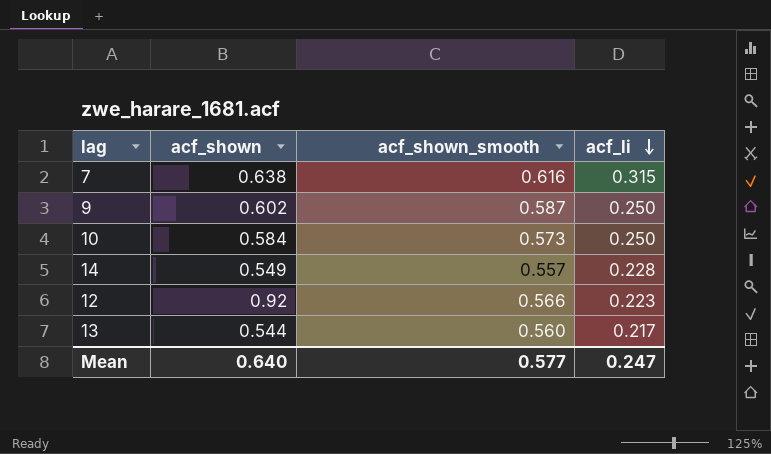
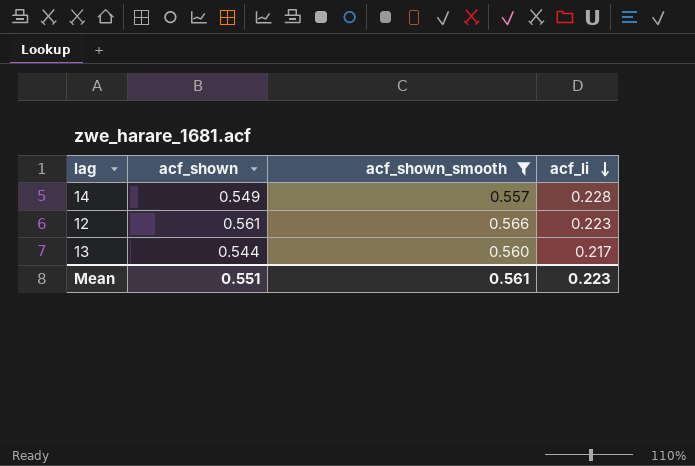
filter: none -> acf_shown_smooth <= 0.566
12 | acf_shown: 0.92 -> 0.561
Mean | acf_shown: 0.640 -> 0.551
Mean | acf_shown_smooth: 0.577 -> 0.561
Mean | acf_li: 0.247 -> 0.223

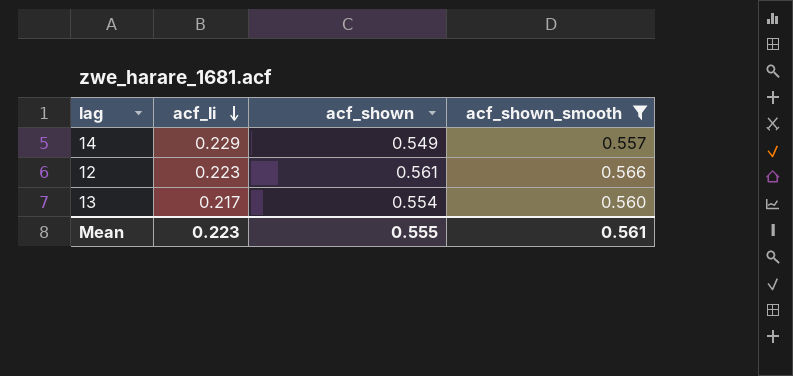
column acf_li | position: 4 -> 2
14 | acf_li: 0.228 -> 0.229
13 | acf_shown: 0.544 -> 0.554
Mean | acf_shown: 0.551 -> 0.555

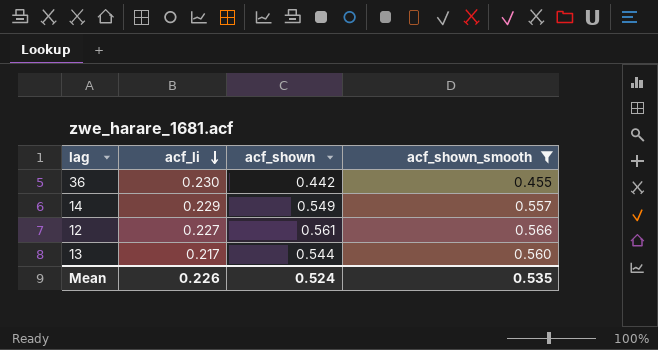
row 36: none -> 0.230 | 0.442 | 0.455
12 | acf_li: 0.223 -> 0.227
13 | acf_shown: 0.554 -> 0.544
Mean | acf_li: 0.223 -> 0.226
Mean | acf_shown: 0.555 -> 0.524
Mean | acf_shown_smooth: 0.561 -> 0.535

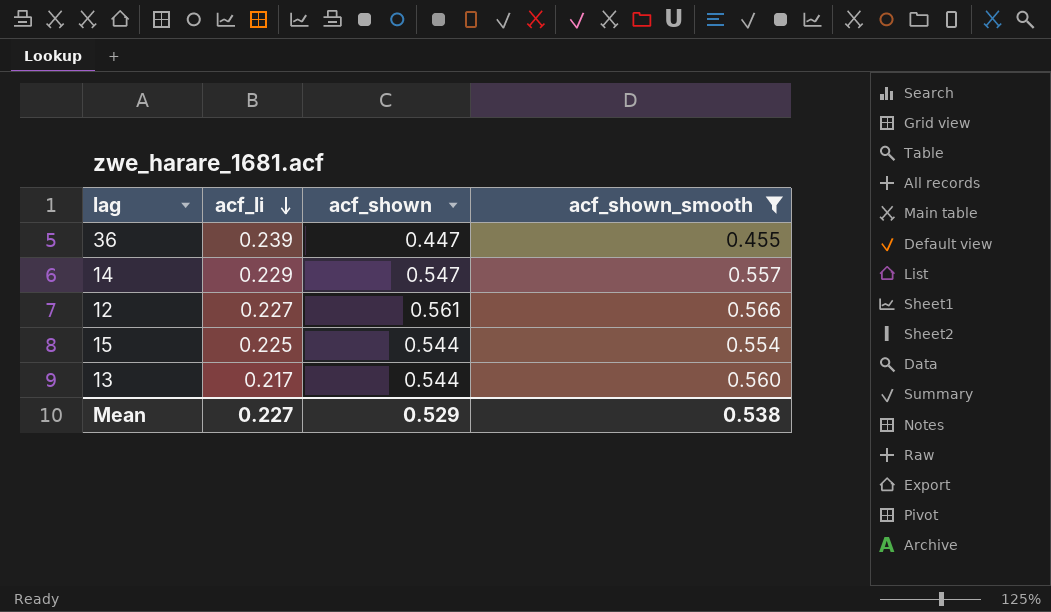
36 | acf_li: 0.230 -> 0.239
36 | acf_shown: 0.442 -> 0.447
14 | acf_shown: 0.549 -> 0.547
row 15: none -> 0.225 | 0.544 | 0.554
Mean | acf_li: 0.226 -> 0.227
Mean | acf_shown: 0.524 -> 0.529
Mean | acf_shown_smooth: 0.535 -> 0.538

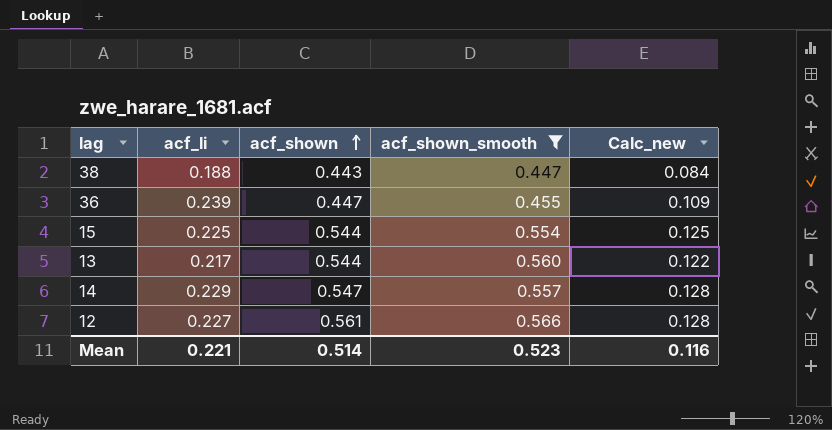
row order: acf_li descending -> acf_shown ascending
column Calc_new | formula: none -> [acf_li] * [acf_shown_smooth]
row 38: none -> 0.188 | 0.443 | 0.447 | 0.084
Mean | acf_li: 0.227 -> 0.221
Mean | acf_shown: 0.529 -> 0.514
Mean | acf_shown_smooth: 0.538 -> 0.523

